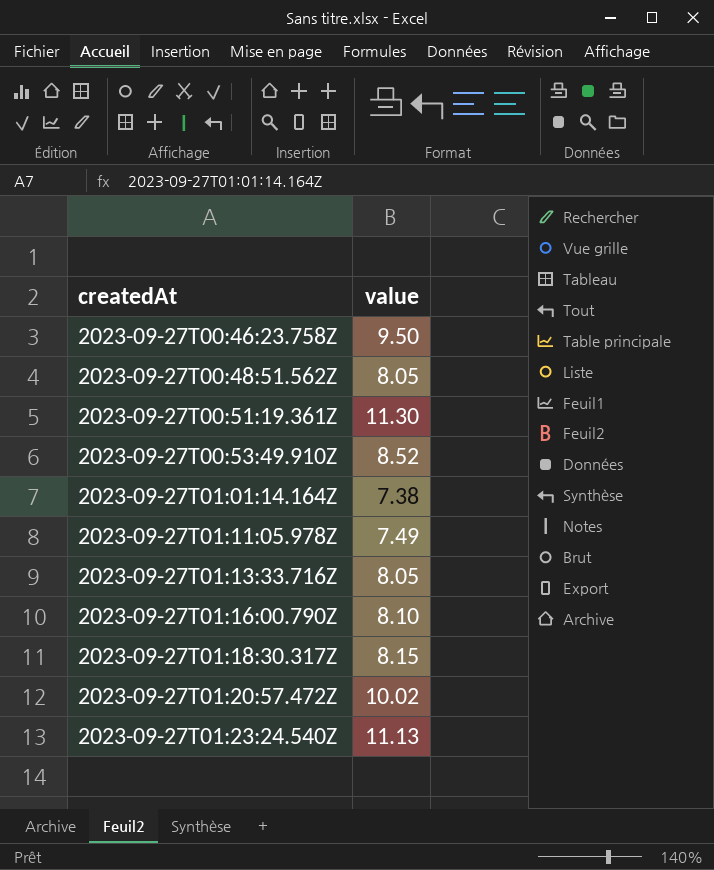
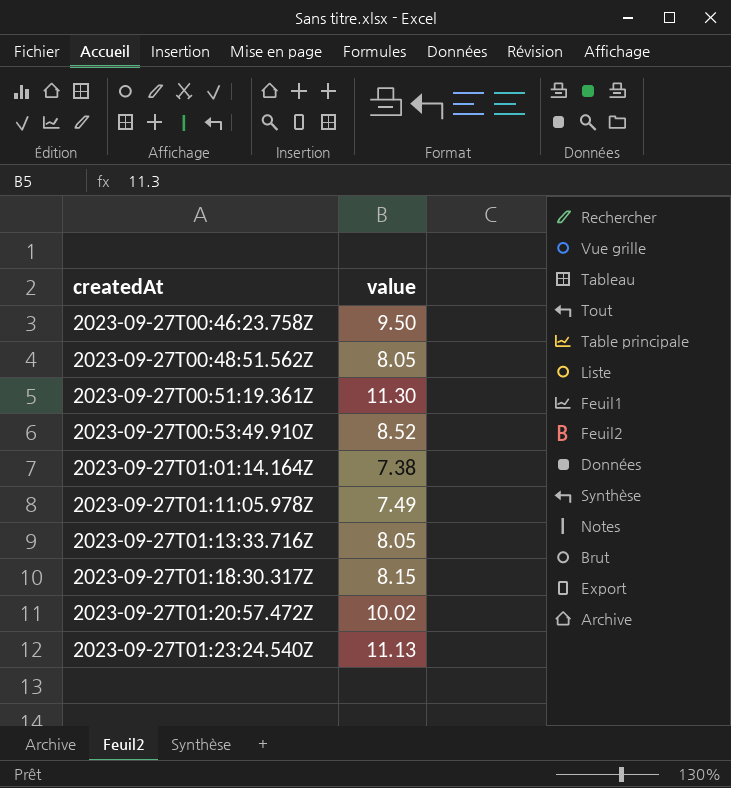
row 2023-09-27T01:16:00.790Z: 8.10 -> none

